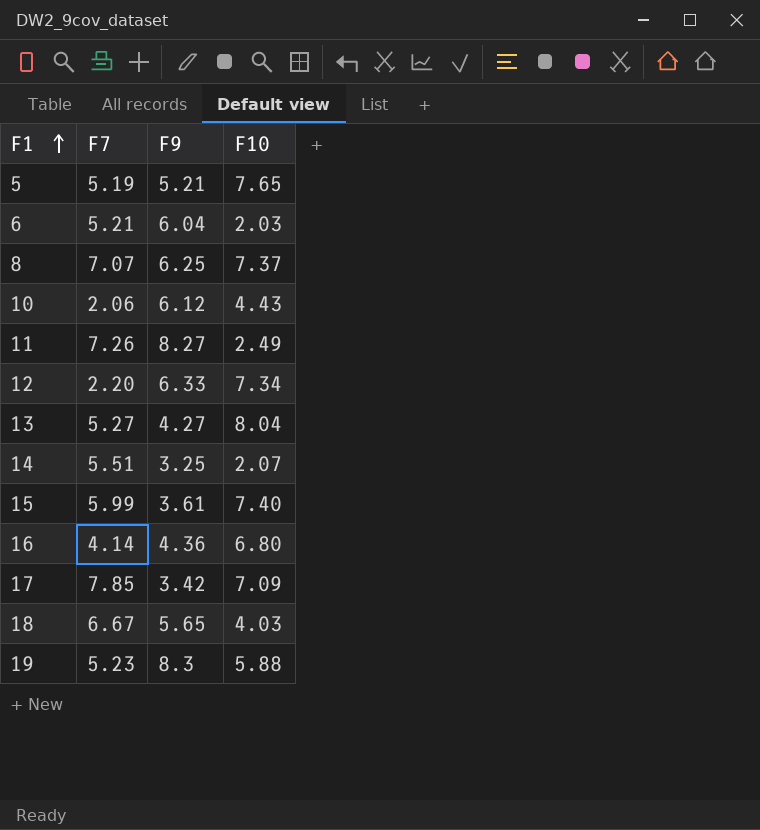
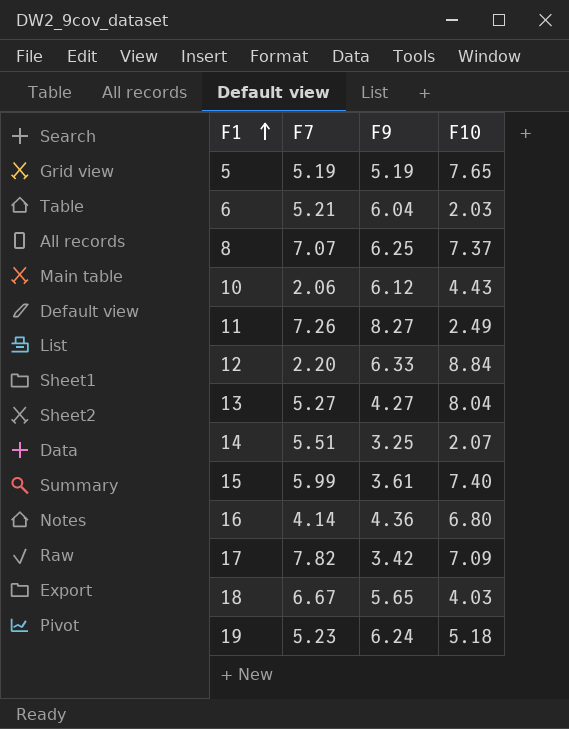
5 | F9: 5.21 -> 5.19
12 | F10: 7.34 -> 8.84
17 | F7: 7.85 -> 7.82
19 | F9: 8.3 -> 6.24
19 | F10: 5.88 -> 5.18

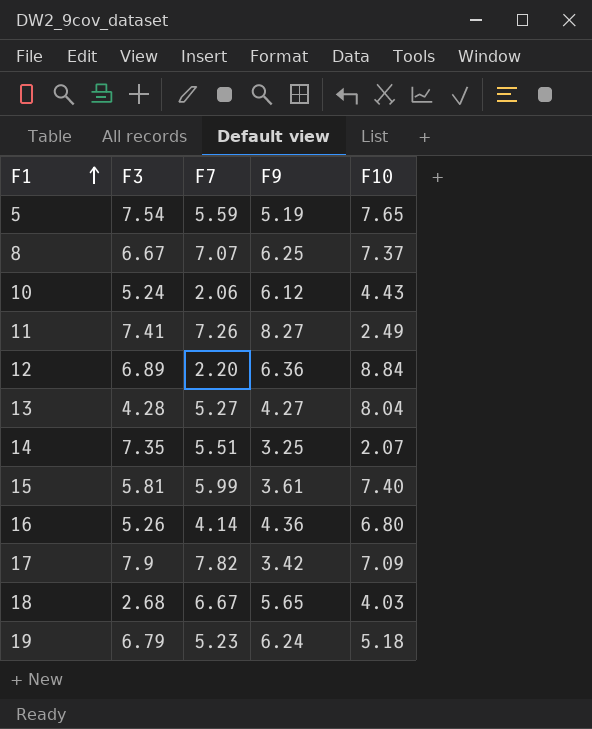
column F3 | position: none -> 2
row 6: 5.21 | 6.04 | 2.03 -> none
5 | F7: 5.19 -> 5.59
12 | F9: 6.33 -> 6.36

